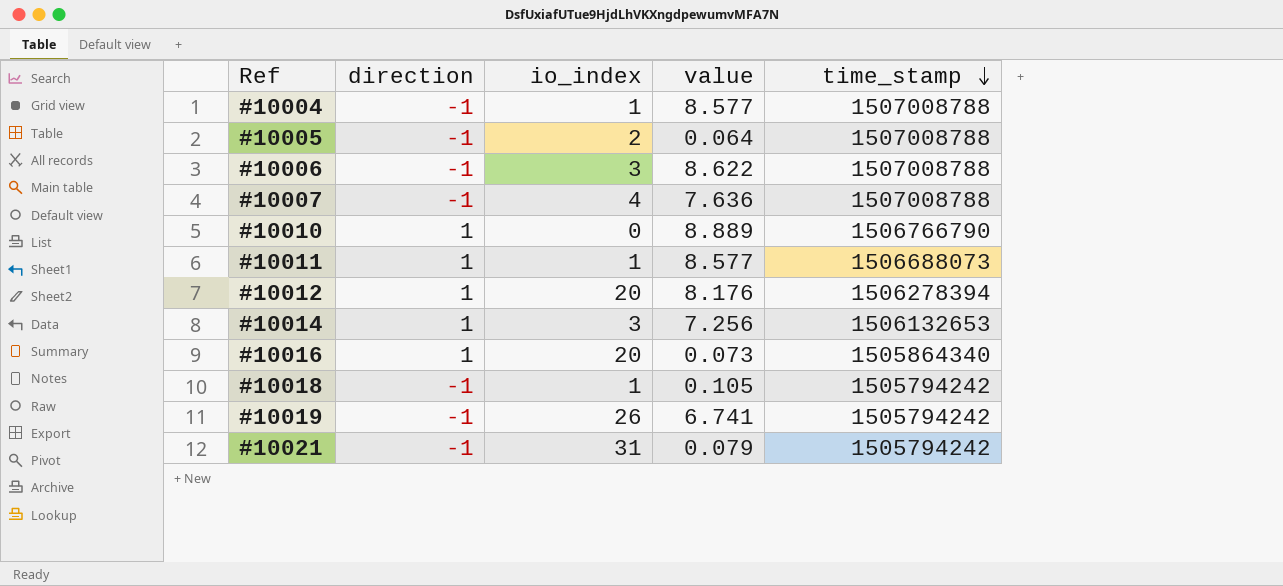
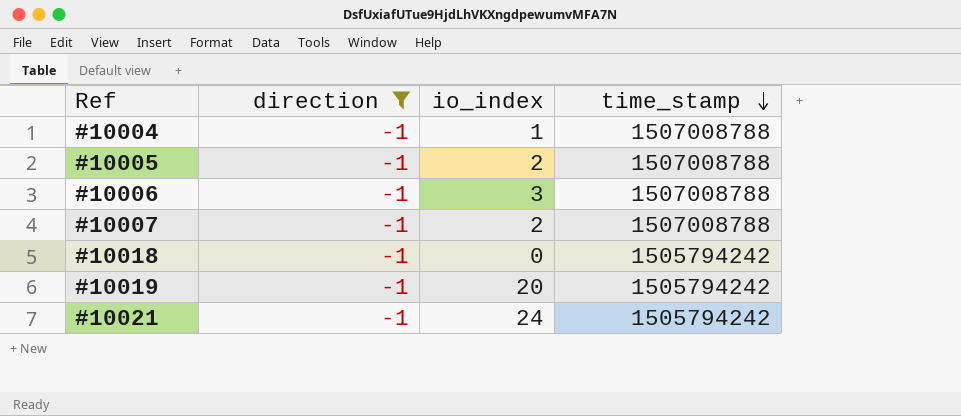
filter: none -> direction = -1
column value | position: 4 -> none
#10007 | io_index: 4 -> 2
#10018 | io_index: 1 -> 0
#10019 | io_index: 26 -> 20
#10021 | io_index: 31 -> 24

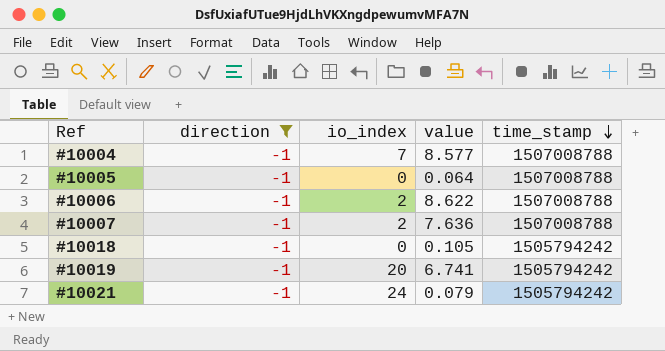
column value | position: none -> 4
#10004 | io_index: 1 -> 7
#10005 | io_index: 2 -> 0
#10006 | io_index: 3 -> 2

